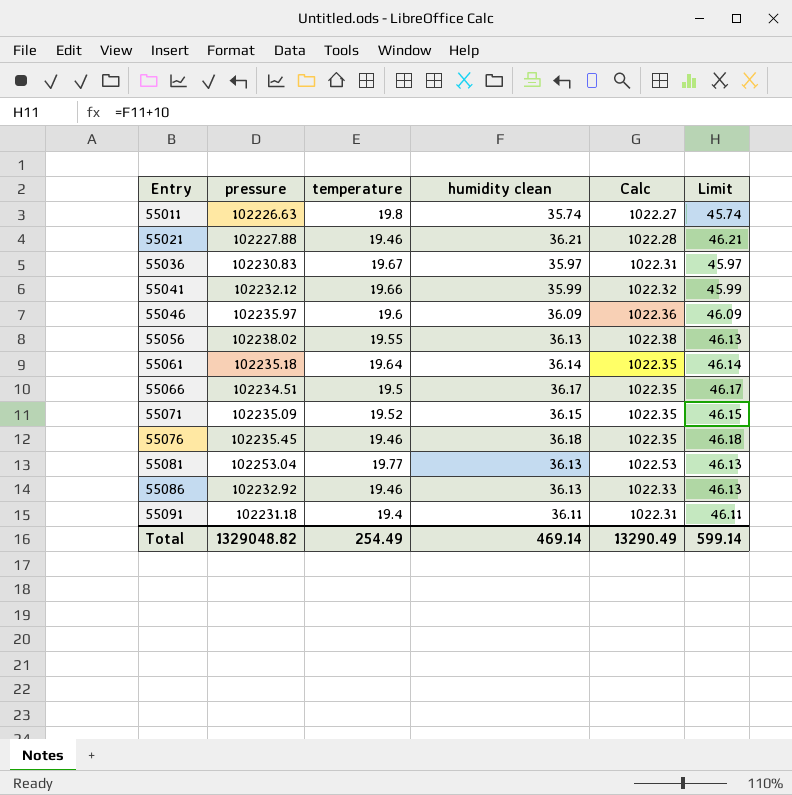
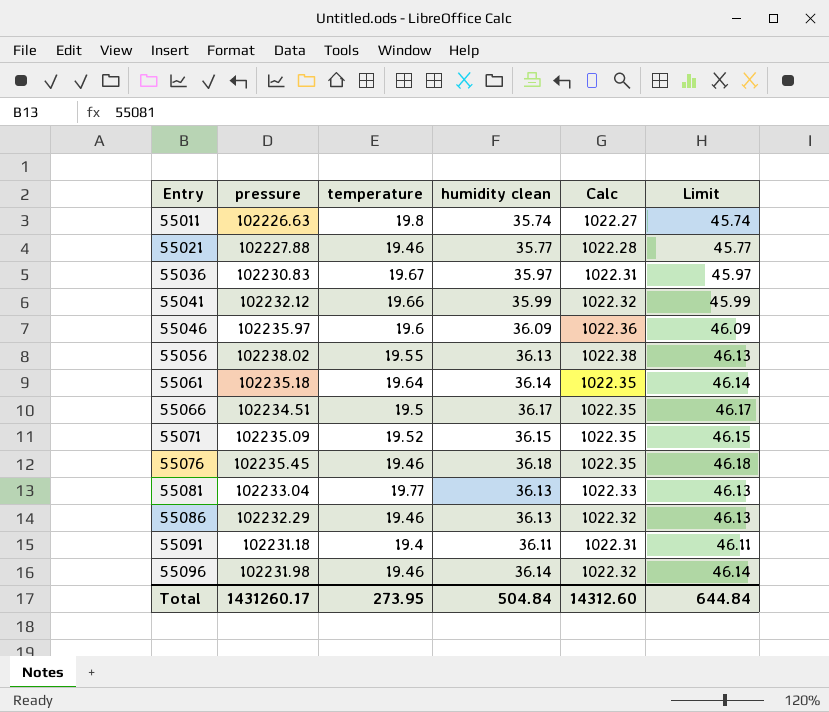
55021 | humidity clean: 36.21 -> 35.77
55021 | Limit: 46.21 -> 45.77
55081 | pressure: 102253.04 -> 102233.04
55081 | Calc: 1022.53 -> 1022.33
55086 | pressure: 102232.92 -> 102232.29
55086 | Calc: 1022.33 -> 1022.32
row 55096: none -> 102231.98 | 19.46 | 36.14 | 1022.32 | 46.14
Total | pressure: 1329048.82 -> 1431260.17
Total | temperature: 254.49 -> 273.95
Total | humidity clean: 469.14 -> 504.84
Total | Calc: 13290.49 -> 14312.60
Total | Limit: 599.14 -> 644.84

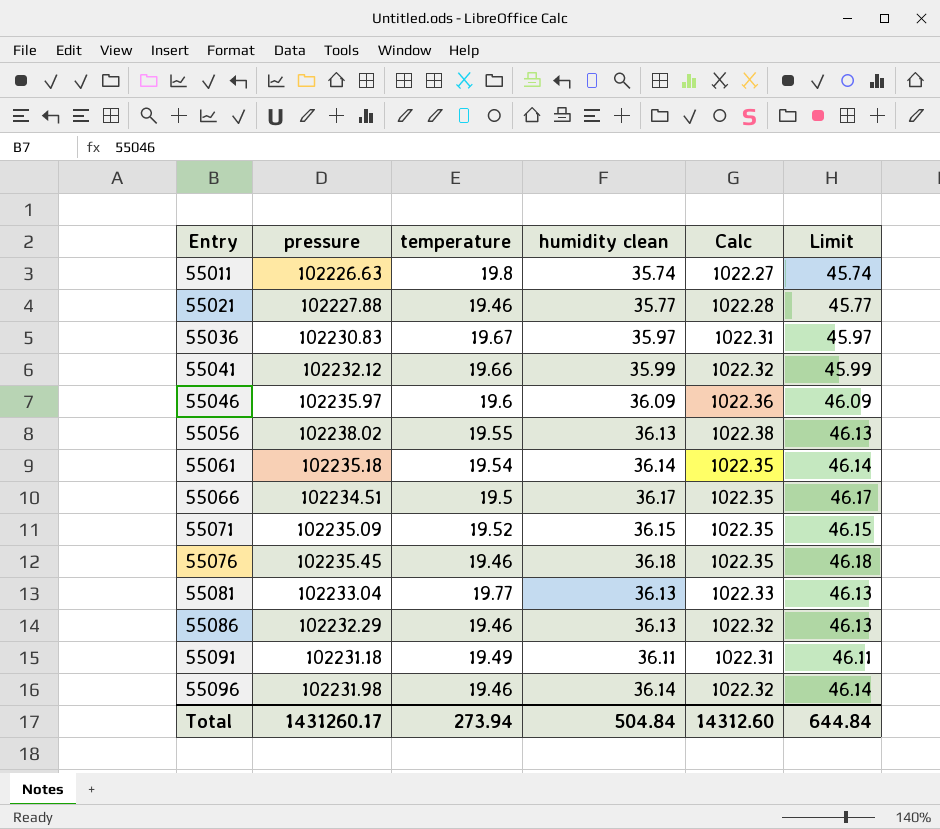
55061 | temperature: 19.64 -> 19.54
55091 | temperature: 19.4 -> 19.49
Total | temperature: 273.95 -> 273.94

